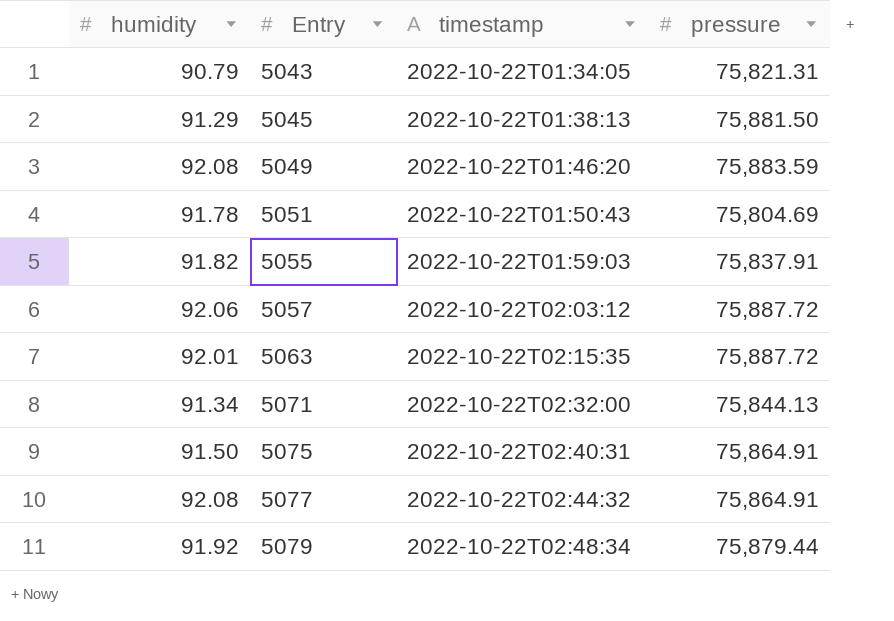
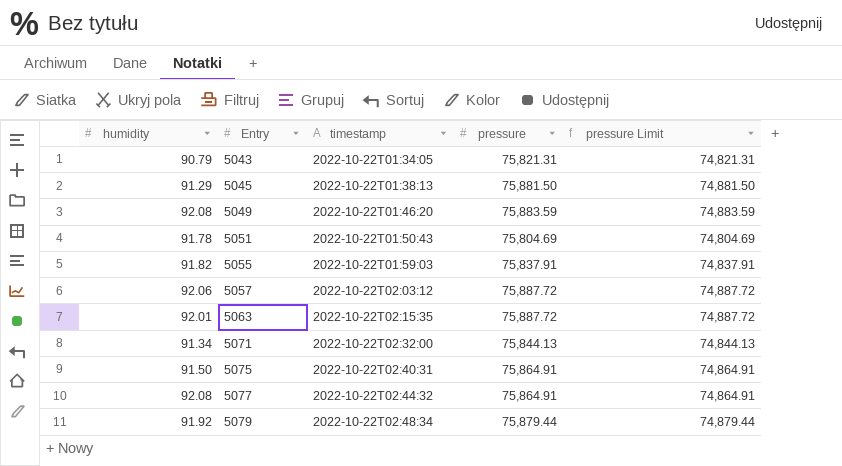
column pressure Limit | formula: none -> [pressure] - 1000

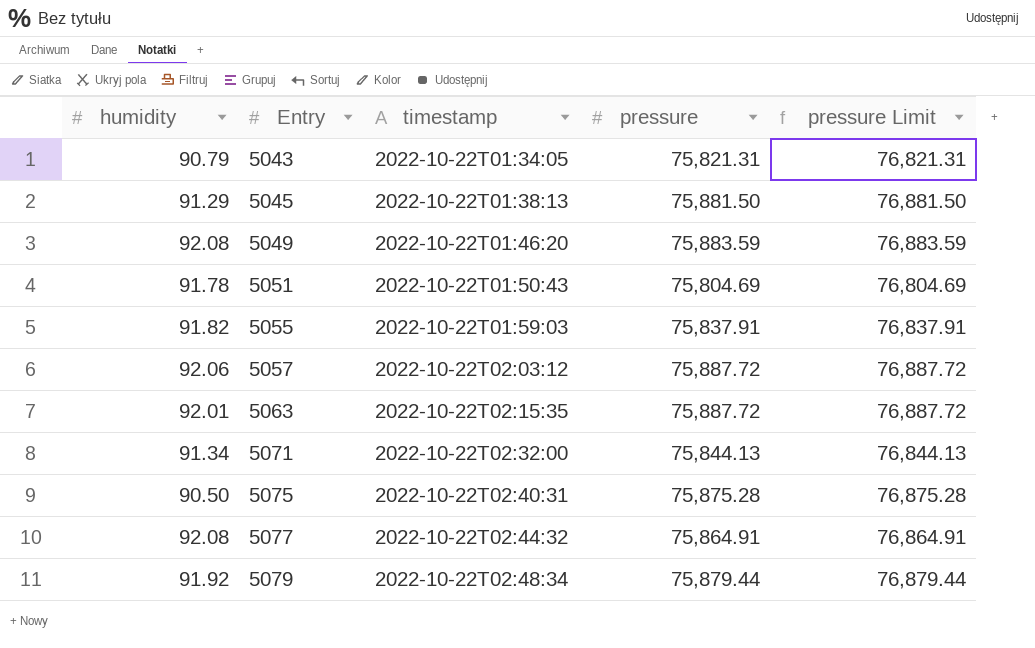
column pressure Limit | formula: [pressure] - 1000 -> [pressure] + 1000
5075 | humidity: 91.50 -> 90.50
5075 | pressure: 75,864.91 -> 75,875.28

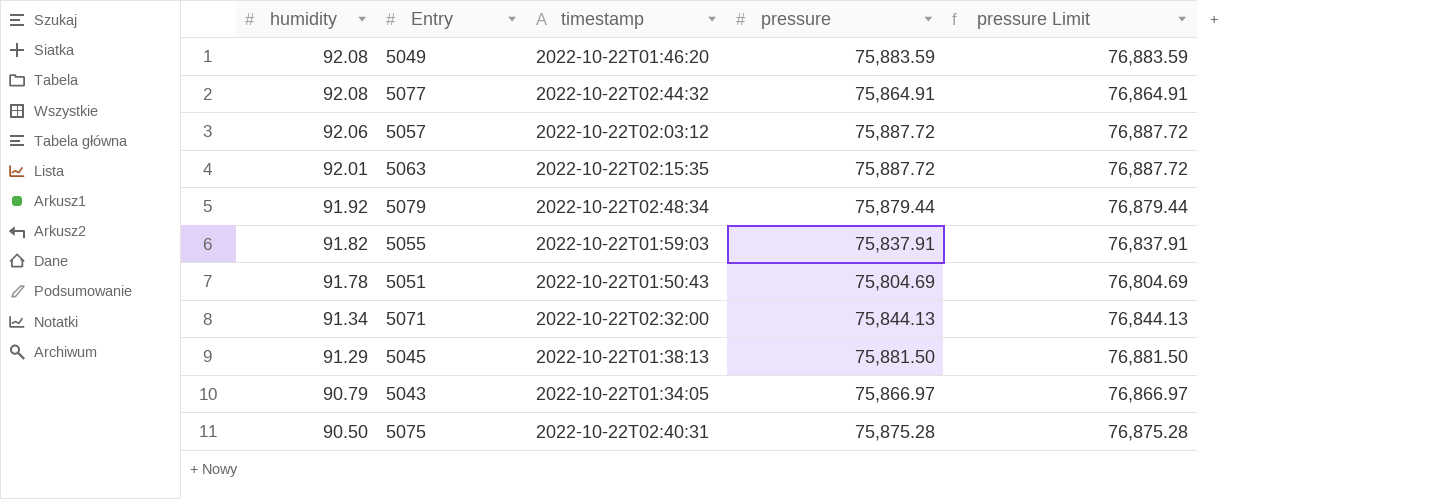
row order: Entry ascending -> humidity descending
5043 | pressure: 75,821.31 -> 75,866.97
5043 | pressure Limit: 76,821.31 -> 76,866.97

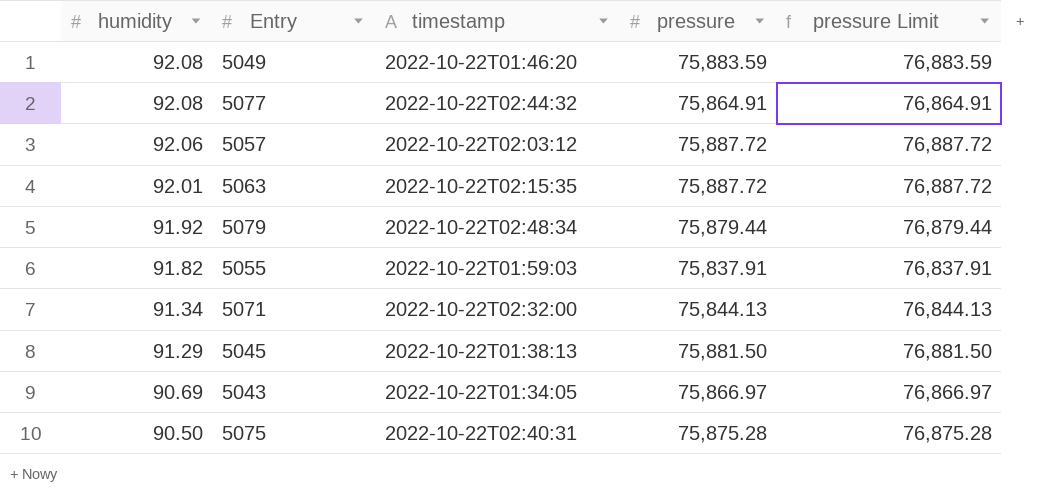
row 5051: 91.78 | 2022-10-22T01:50:43 | 75,804.69 | 76,804.69 -> none
5043 | humidity: 90.79 -> 90.69

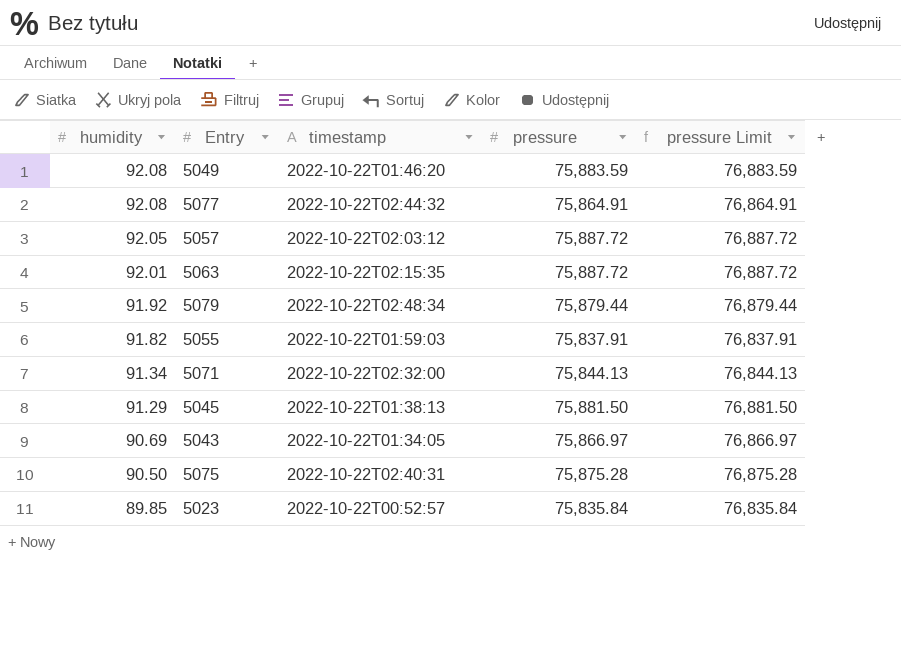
5057 | humidity: 92.06 -> 92.05
row 5023: none -> 89.85 | 2022-10-22T00:52:57 | 75,835.84 | 76,835.84

